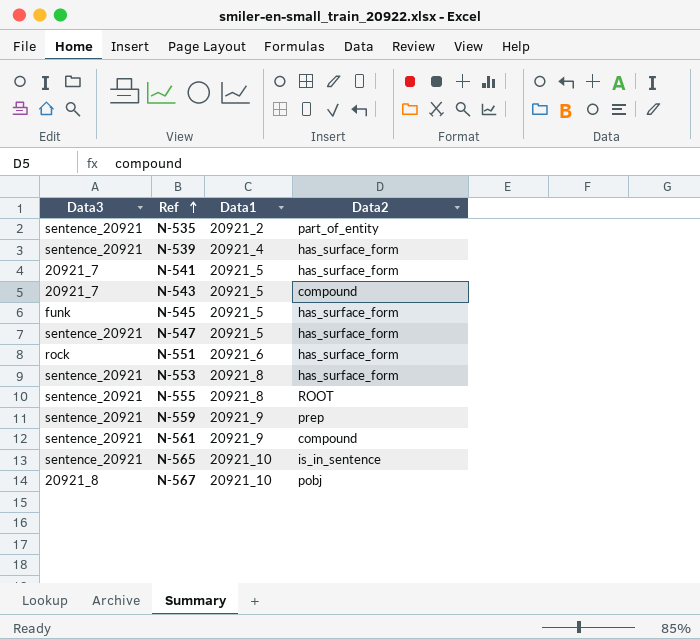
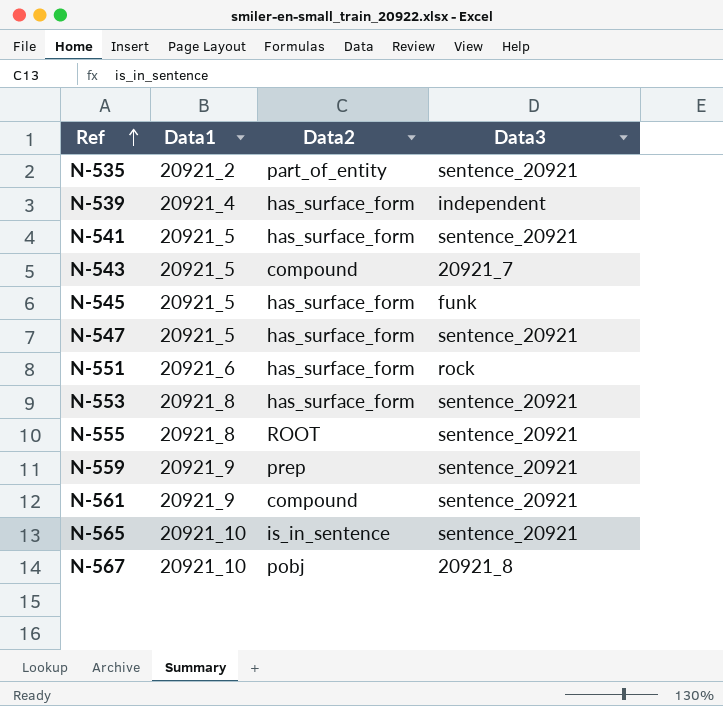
column Data3 | position: 1 -> 4
N-539 | Data3: sentence_20921 -> independent
N-541 | Data3: 20921_7 -> sentence_20921

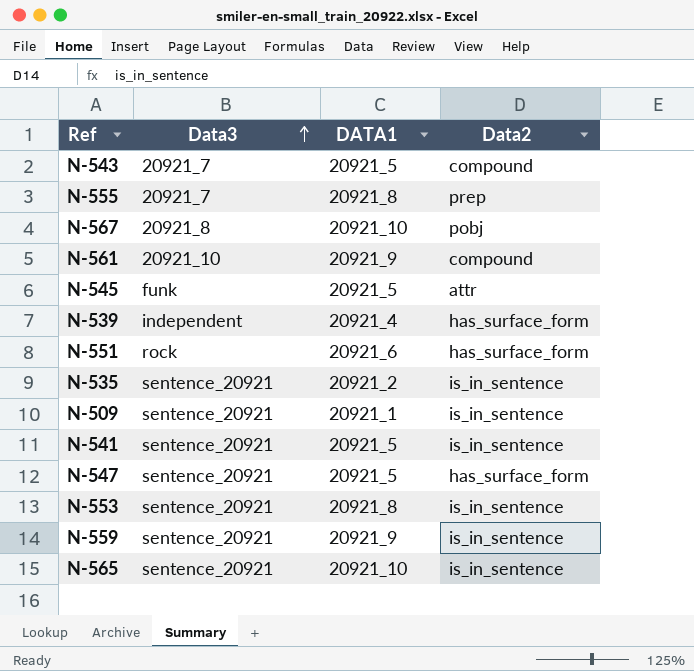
row order: Ref ascending -> Data3 ascending
column Data3 | position: 4 -> 2
column name: Data1 -> DATA1
N-555 | Data3: sentence_20921 -> 20921_7
N-555 | Data2: ROOT -> prep
N-561 | Data3: sentence_20921 -> 20921_10
N-545 | Data2: has_surface_form -> attr
N-535 | Data2: part_of_entity -> is_in_sentence
row N-509: none -> sentence_20921 | 20921_1 | is_in_sentence
N-541 | Data2: has_surface_form -> is_in_sentence
N-553 | Data2: has_surface_form -> is_in_sentence
N-559 | Data2: prep -> is_in_sentence

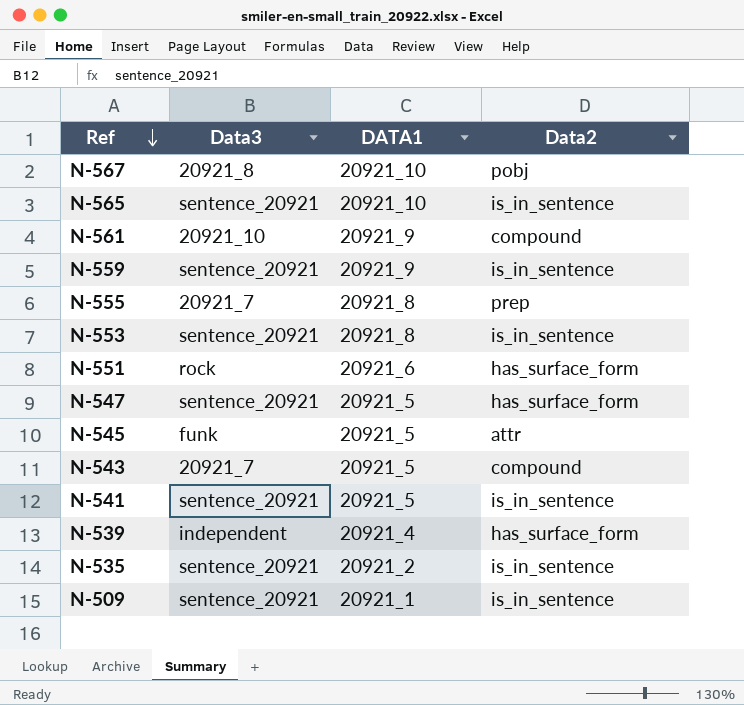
row order: Data3 ascending -> Ref descending

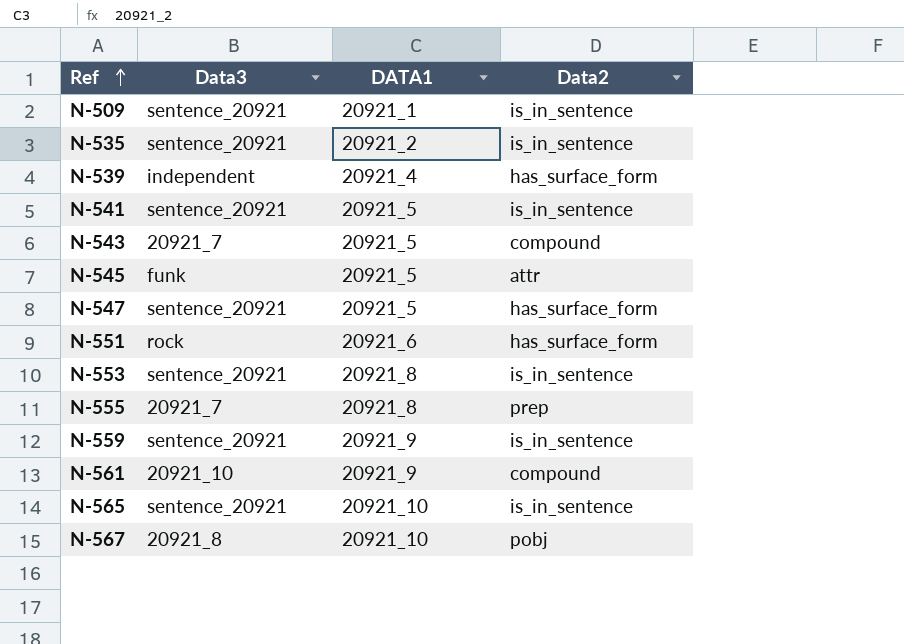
row order: Ref descending -> Ref ascending

